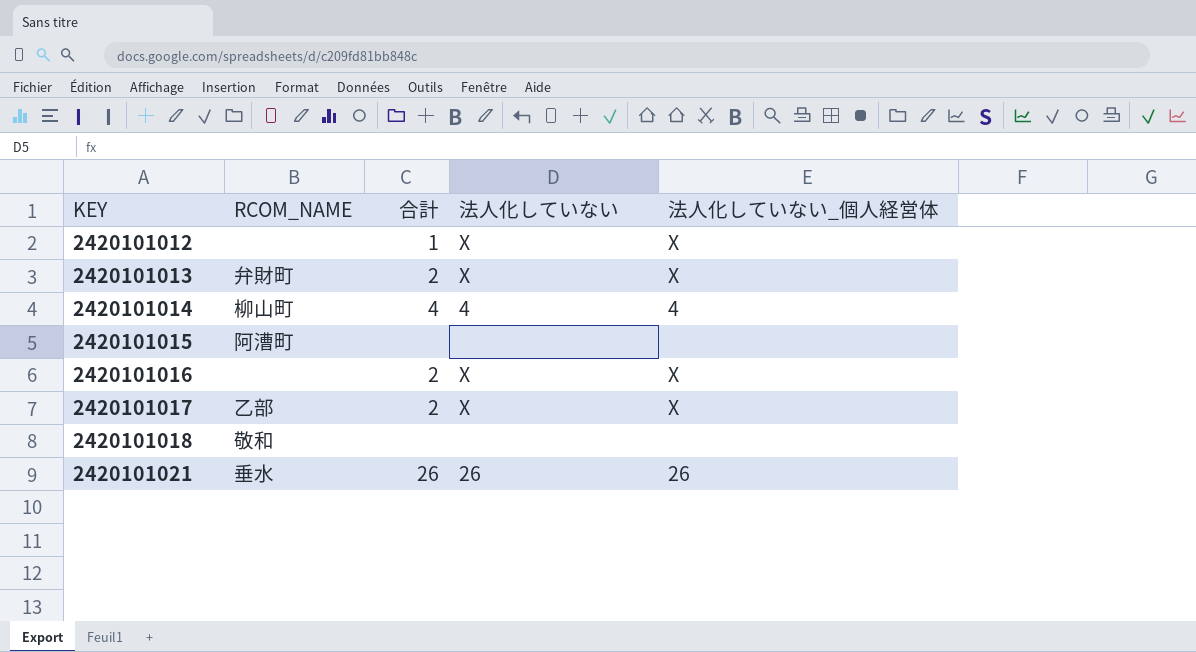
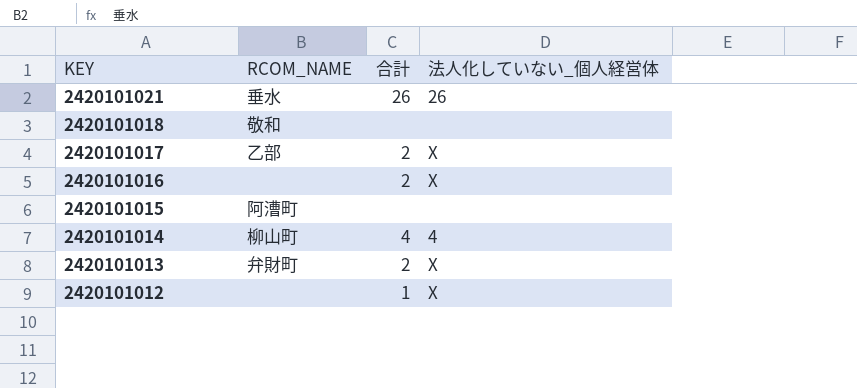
row order: KEY ascending -> KEY descending
column 法人化していない | position: 4 -> none

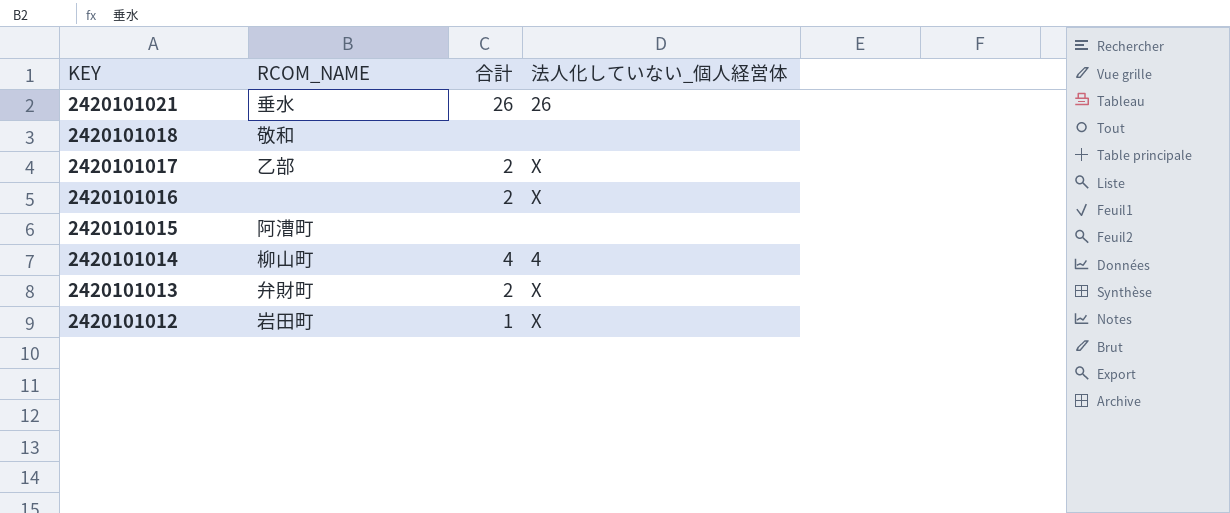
2420101012 | RCOM_NAME: none -> 岩田町

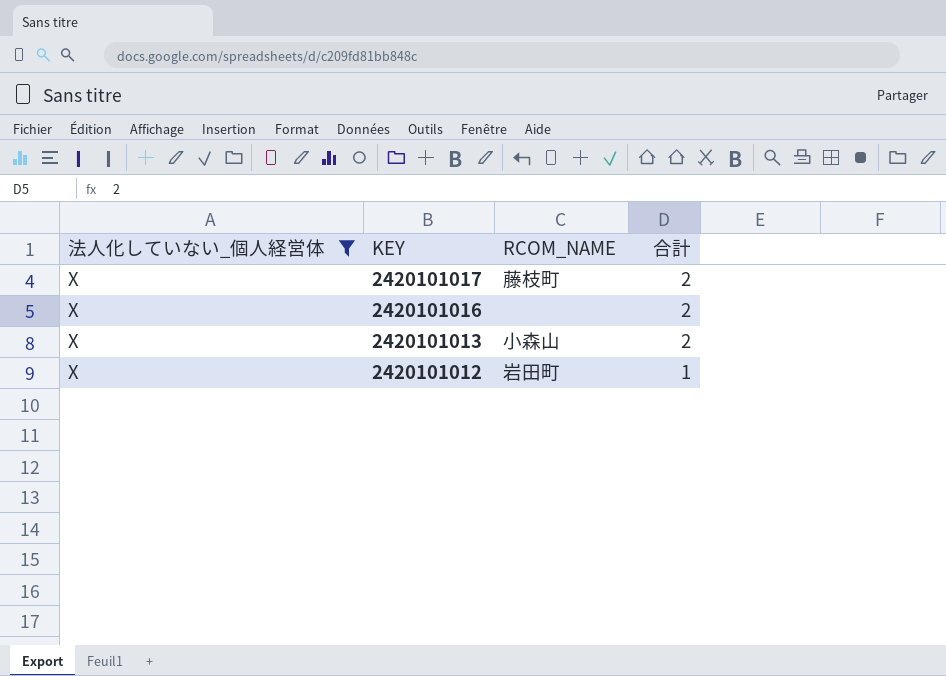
filter: none -> 法人化していない_個人経営体 = X
column 法人化していない_個人経営体 | position: 4 -> 1
2420101017 | RCOM_NAME: 乙部 -> 藤枝町
2420101013 | RCOM_NAME: 弁財町 -> 小森山

